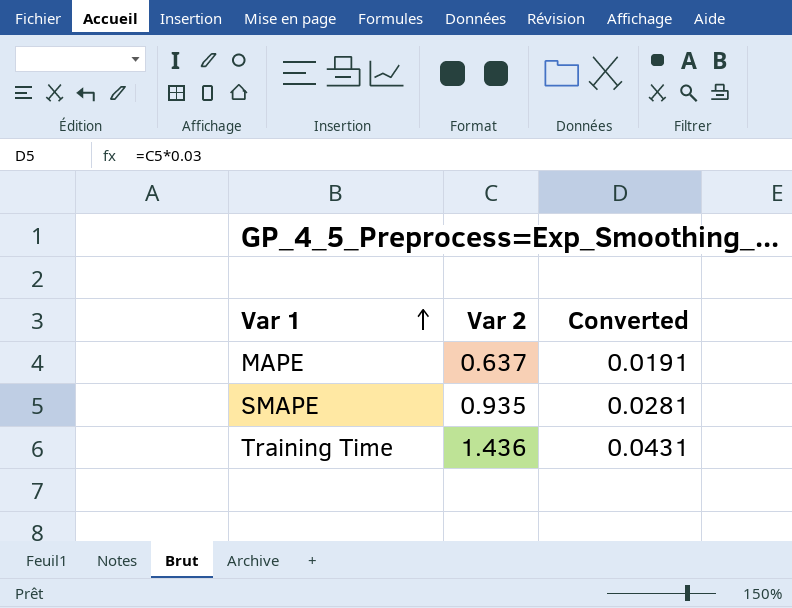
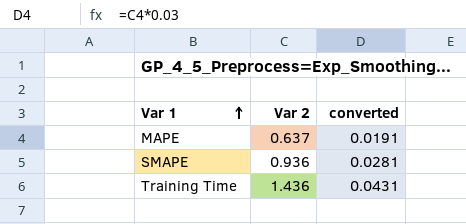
column name: Converted -> converted
SMAPE | Var 2: 0.935 -> 0.936

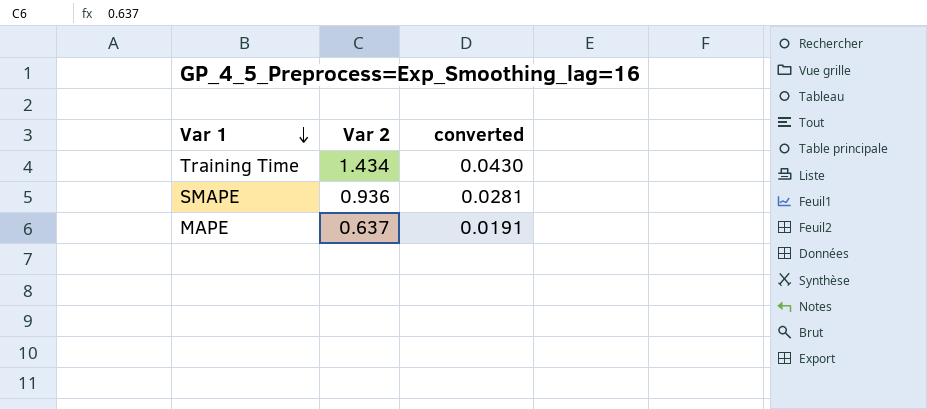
row order: Var 1 ascending -> Var 1 descending
Training Time | Var 2: 1.436 -> 1.434
Training Time | converted: 0.0431 -> 0.0430

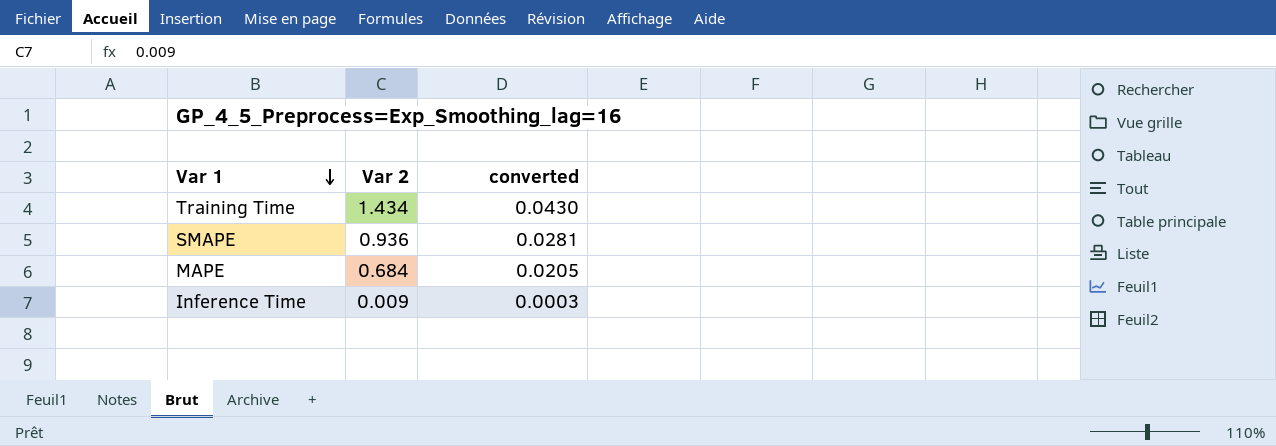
MAPE | Var 2: 0.637 -> 0.684
MAPE | converted: 0.0191 -> 0.0205
row Inference Time: none -> 0.009 | 0.0003

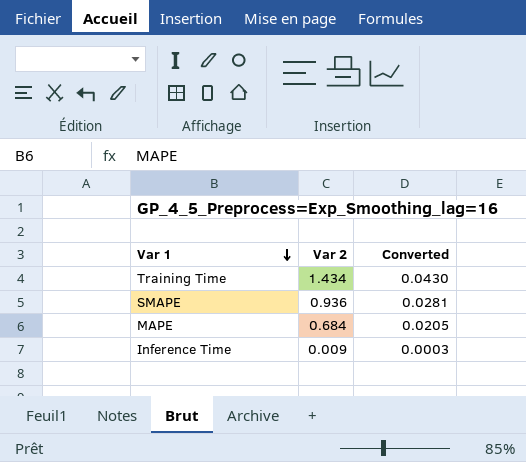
column name: converted -> Converted

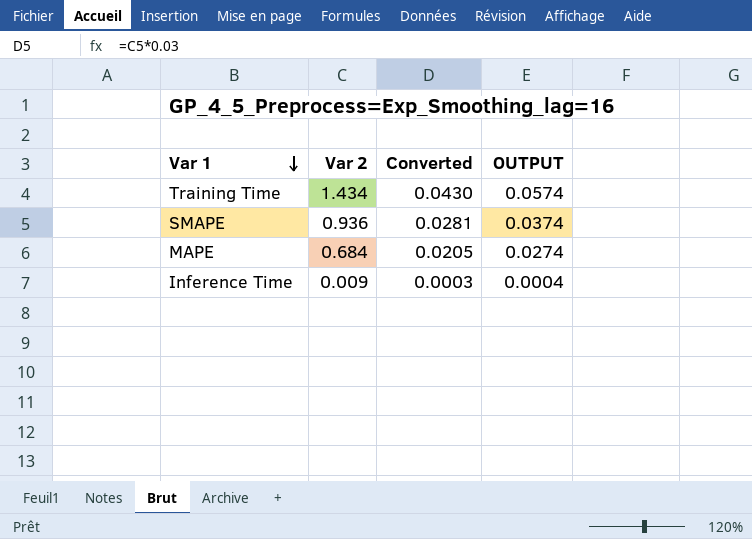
column OUTPUT | formula: none -> [Var 2] * 0.04

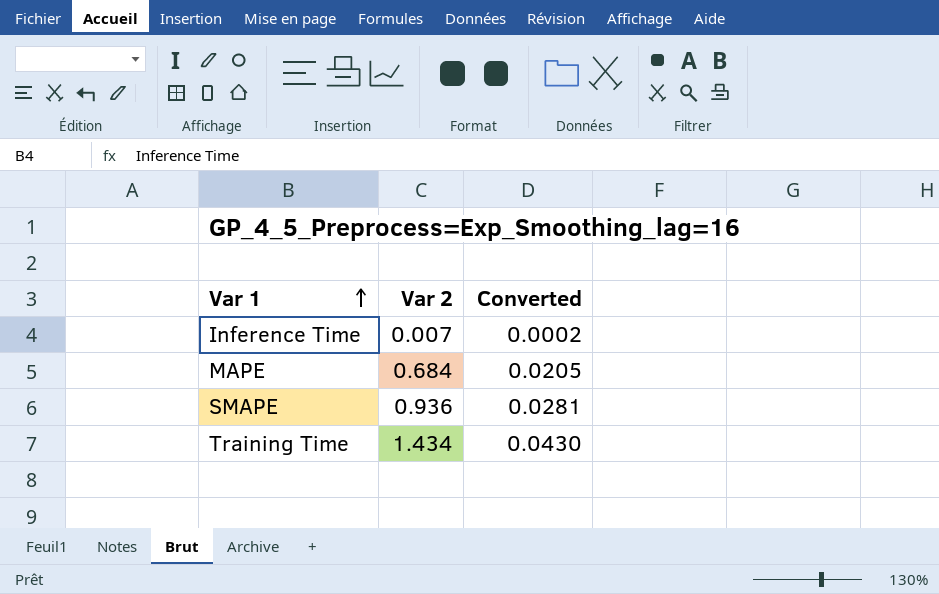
row order: Var 1 descending -> Var 1 ascending
column OUTPUT | formula: [Var 2] * 0.04 -> none
Inference Time | Var 2: 0.009 -> 0.007
Inference Time | Converted: 0.0003 -> 0.0002

